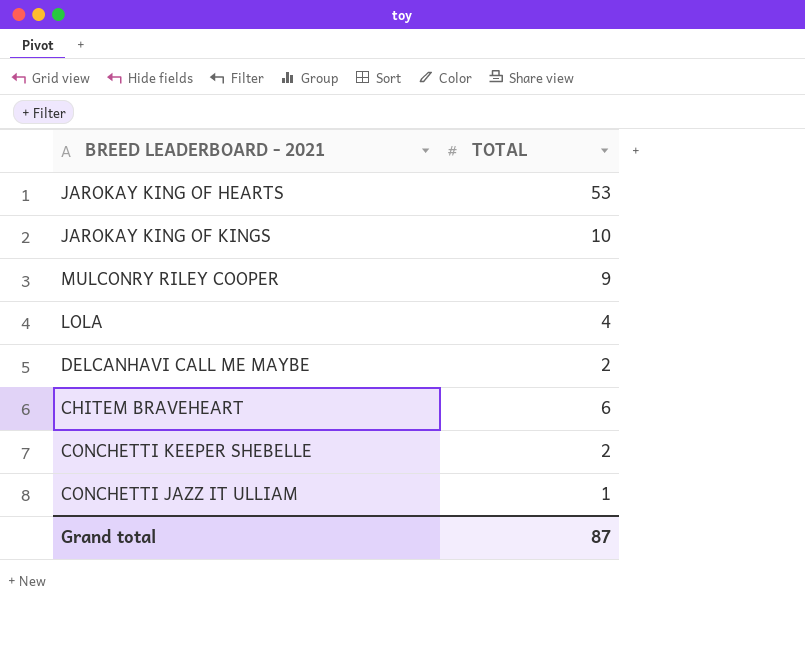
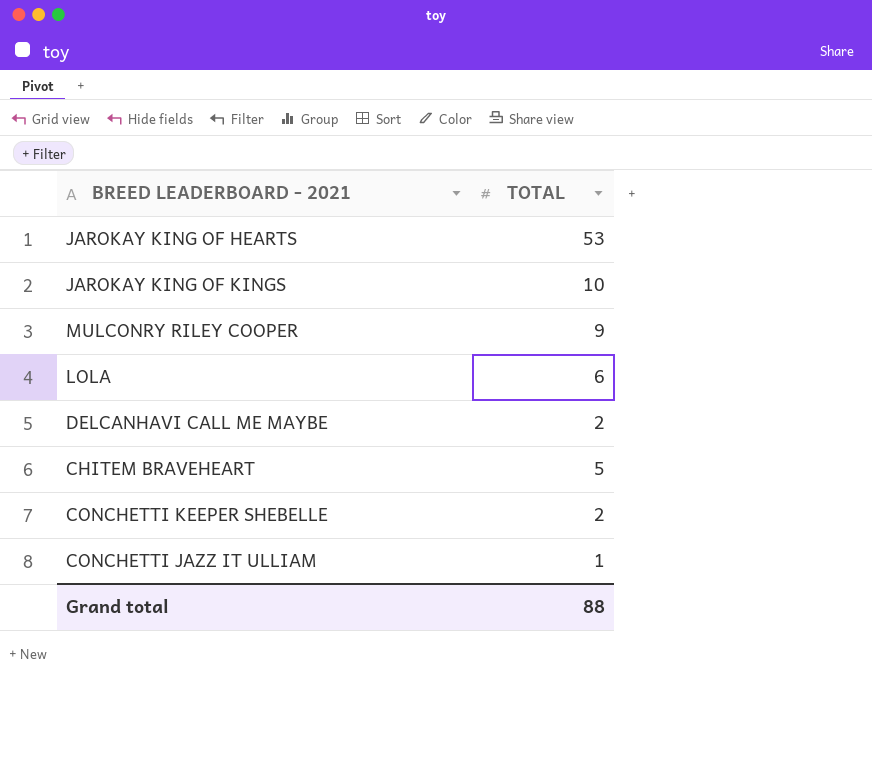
LOLA | TOTAL: 4 -> 6
CHITEM BRAVEHEART | TOTAL: 6 -> 5
Grand total | TOTAL: 87 -> 88

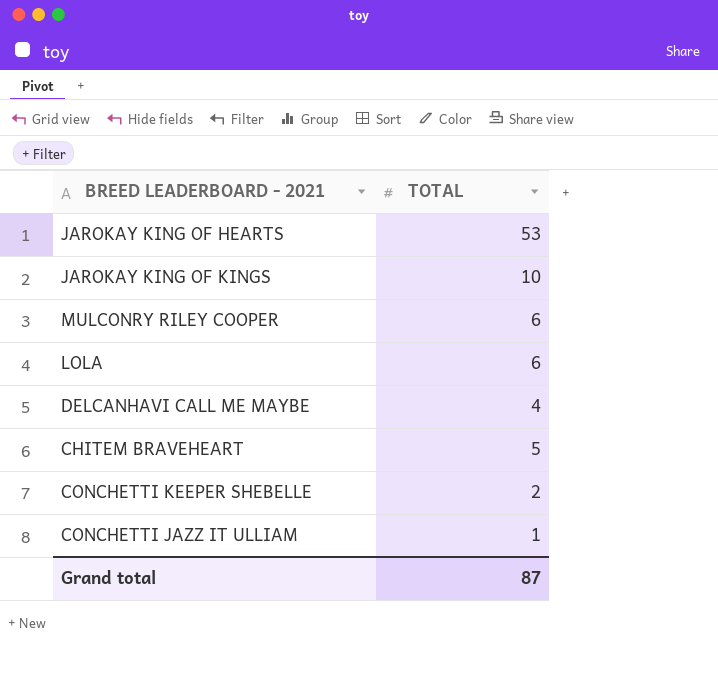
MULCONRY RILEY COOPER | TOTAL: 9 -> 6
DELCANHAVI CALL ME MAYBE | TOTAL: 2 -> 4
Grand total | TOTAL: 88 -> 87

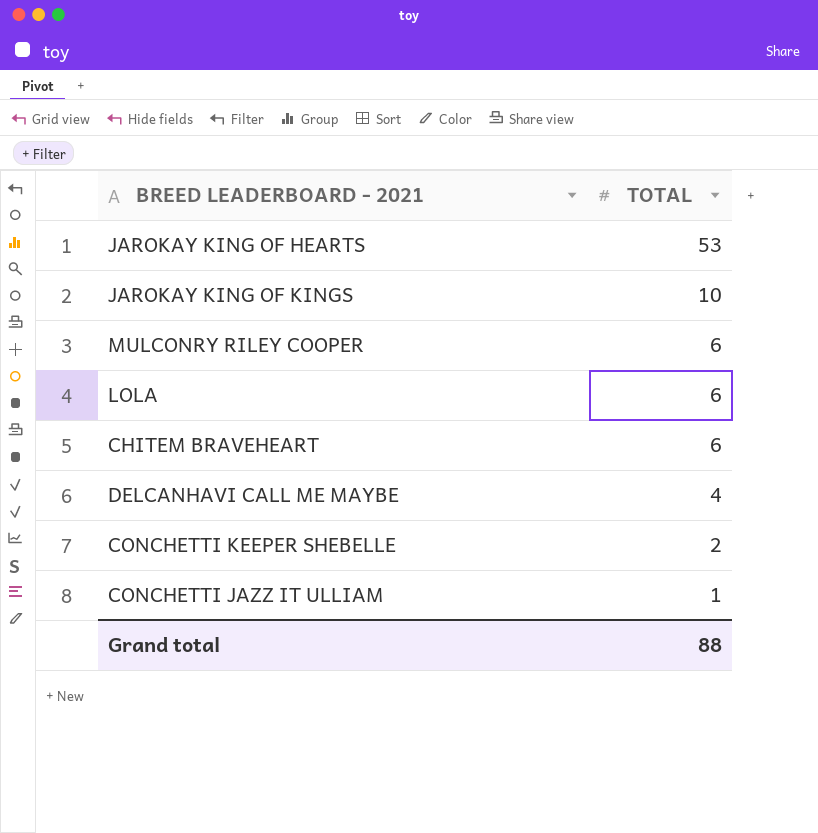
row order: none -> TOTAL descending
CHITEM BRAVEHEART | TOTAL: 5 -> 6
Grand total | TOTAL: 87 -> 88

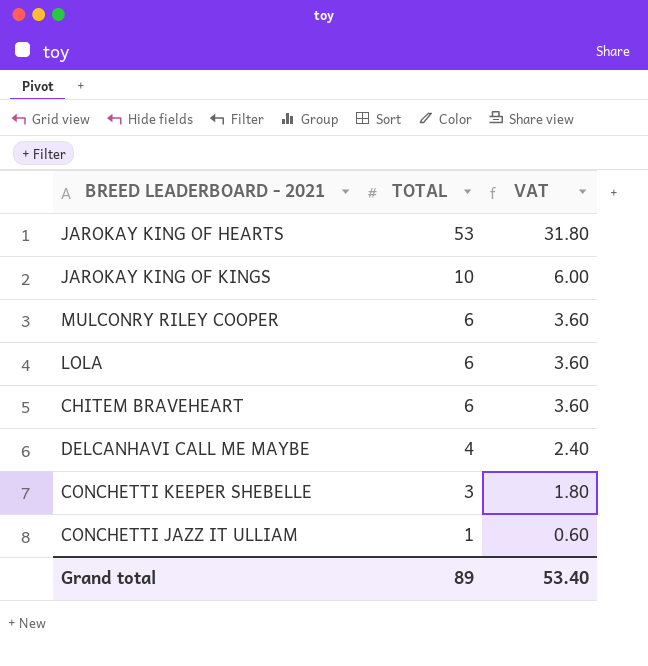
column VAT | formula: none -> [TOTAL] * 0.6
CONCHETTI KEEPER SHEBELLE | TOTAL: 2 -> 3
Grand total | TOTAL: 88 -> 89

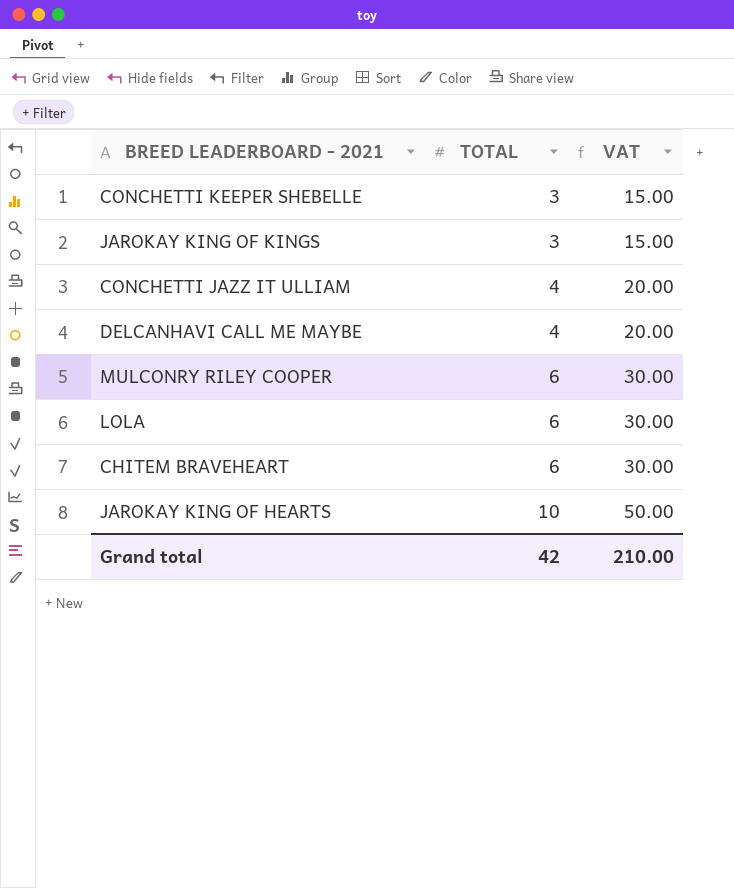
row order: TOTAL descending -> TOTAL ascending
column VAT | formula: [TOTAL] * 0.6 -> [TOTAL] * 5
JAROKAY KING OF KINGS | TOTAL: 10 -> 3
CONCHETTI JAZZ IT ULLIAM | TOTAL: 1 -> 4
JAROKAY KING OF HEARTS | TOTAL: 53 -> 10
Grand total | TOTAL: 89 -> 42
Grand total | VAT: 53.40 -> 210.00

